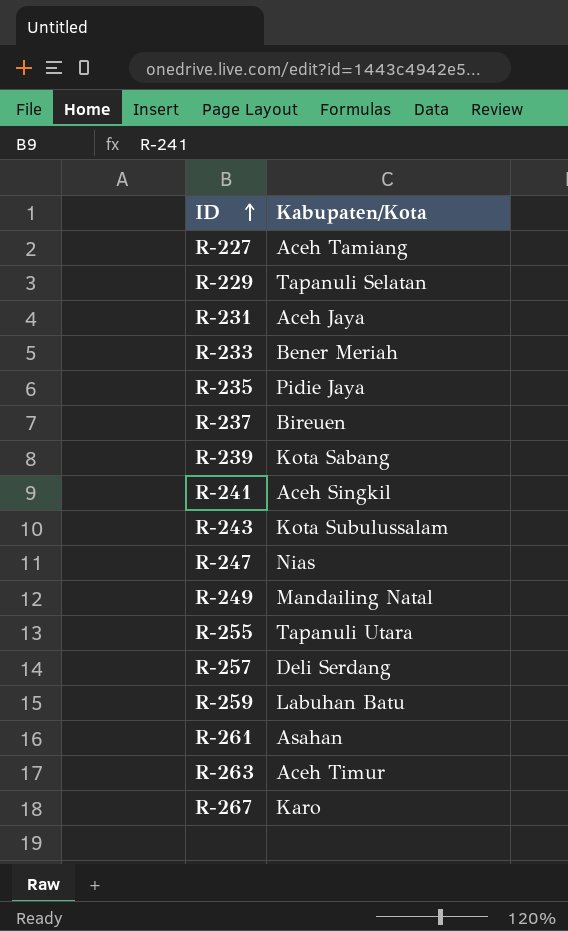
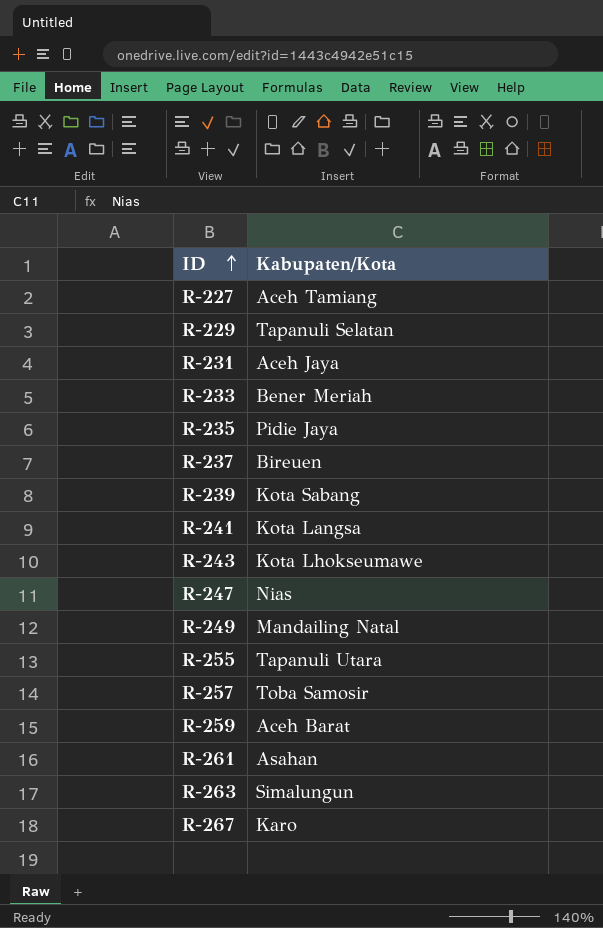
R-241 | Kabupaten/Kota: Aceh Singkil -> Kota Langsa
R-243 | Kabupaten/Kota: Kota Subulussalam -> Kota Lhokseumawe
R-257 | Kabupaten/Kota: Deli Serdang -> Toba Samosir
R-259 | Kabupaten/Kota: Labuhan Batu -> Aceh Barat
R-263 | Kabupaten/Kota: Aceh Timur -> Simalungun

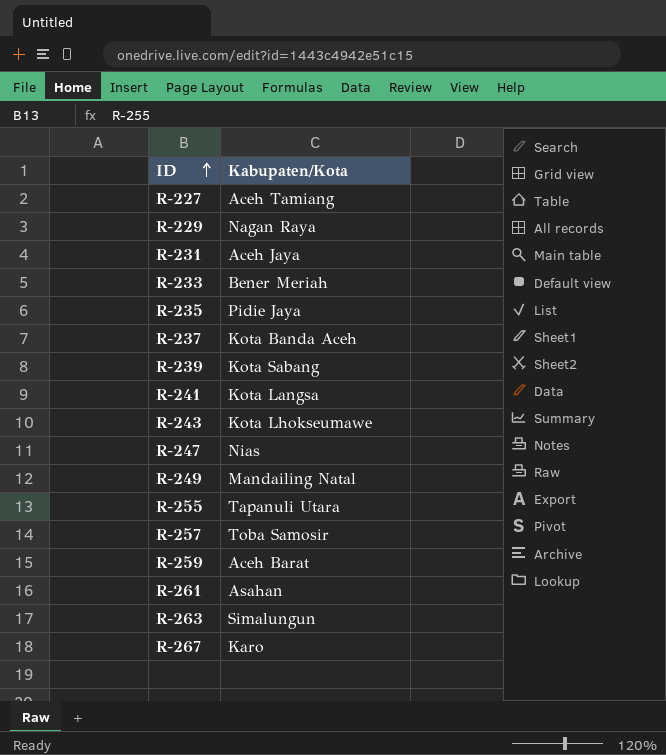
R-229 | Kabupaten/Kota: Tapanuli Selatan -> Nagan Raya
R-237 | Kabupaten/Kota: Bireuen -> Kota Banda Aceh

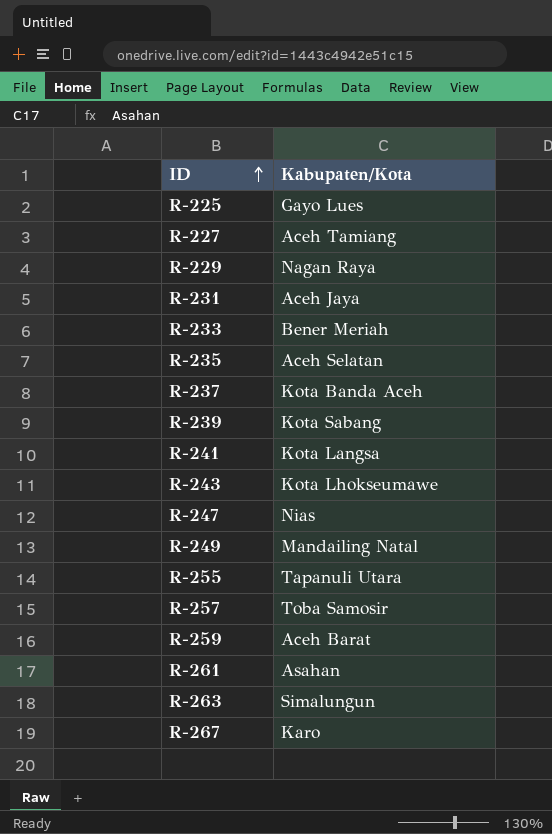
row R-225: none -> Gayo Lues
R-235 | Kabupaten/Kota: Pidie Jaya -> Aceh Selatan

